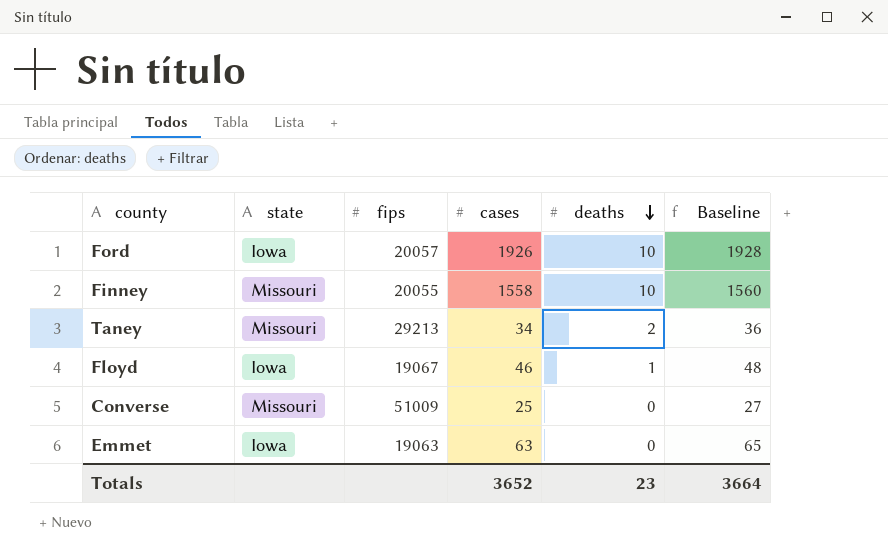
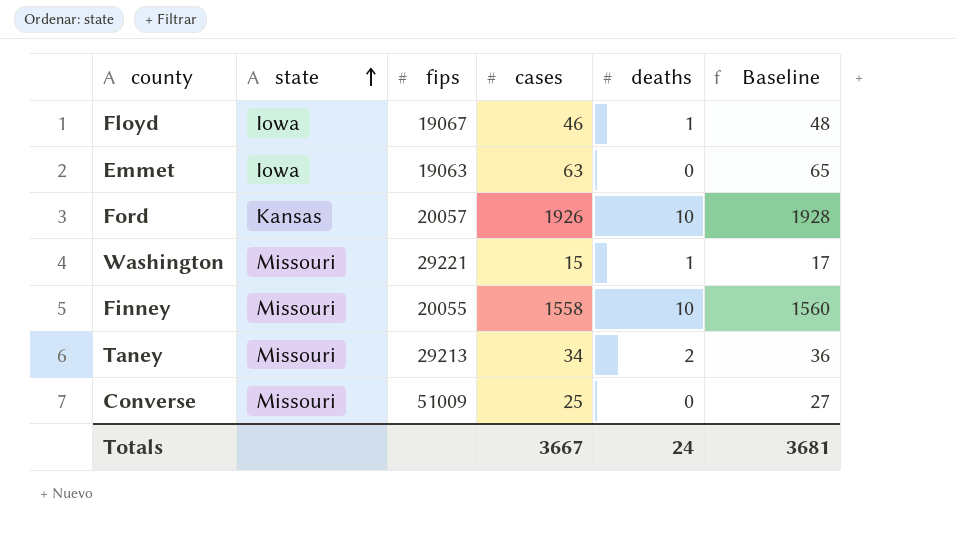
row order: deaths descending -> state ascending
Ford | state: Iowa -> Kansas
row Washington: none -> Missouri | 29221 | 15 | 1 | 17
Totals | cases: 3652 -> 3667
Totals | deaths: 23 -> 24
Totals | Baseline: 3664 -> 3681

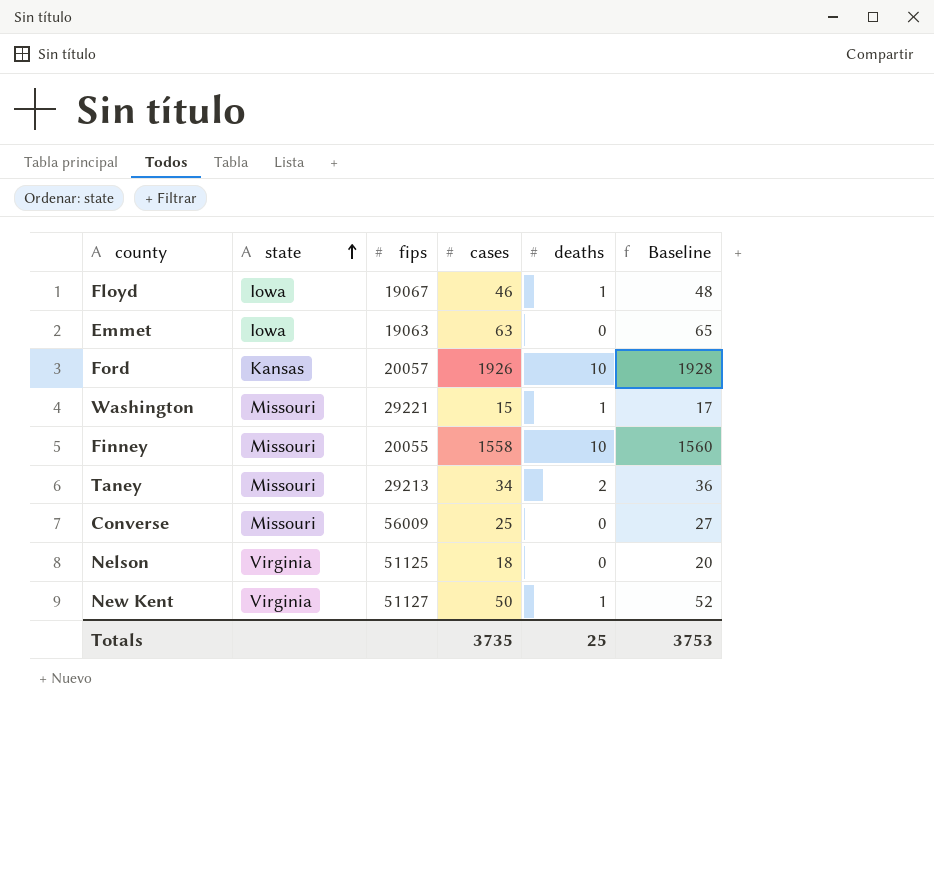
Converse | fips: 51009 -> 56009
row Nelson: none -> Virginia | 51125 | 18 | 0 | 20
row New Kent: none -> Virginia | 51127 | 50 | 1 | 52
Totals | cases: 3667 -> 3735
Totals | deaths: 24 -> 25
Totals | Baseline: 3681 -> 3753

